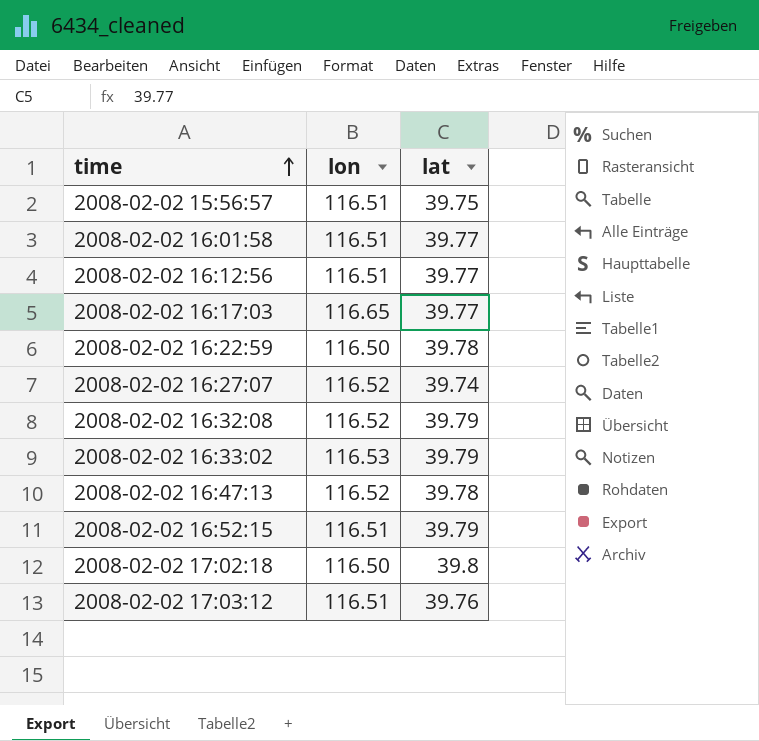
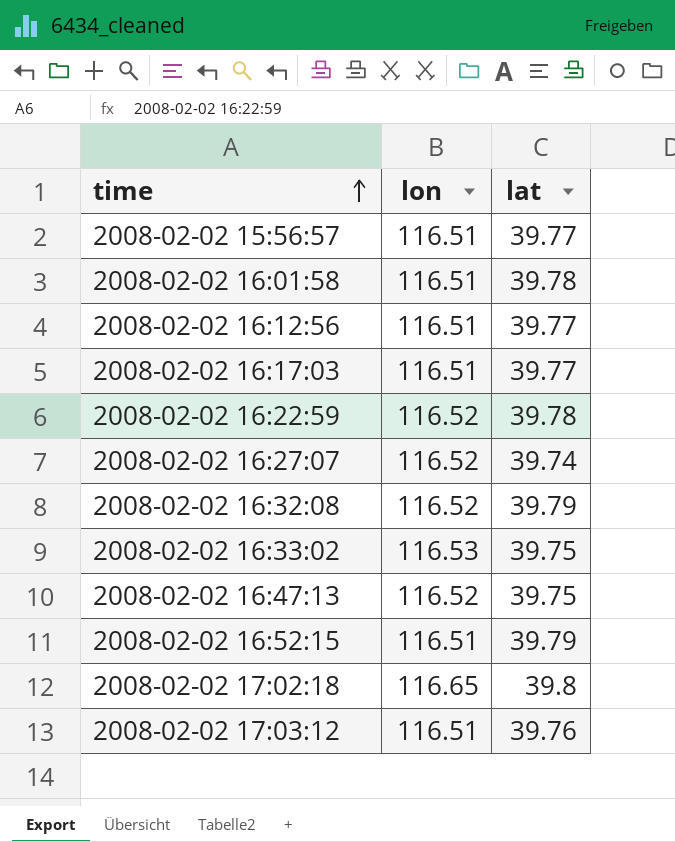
2008-02-02 15:56:57 | lat: 39.75 -> 39.77
2008-02-02 16:01:58 | lat: 39.77 -> 39.78
2008-02-02 16:17:03 | lon: 116.65 -> 116.51
2008-02-02 16:22:59 | lon: 116.50 -> 116.52
2008-02-02 16:33:02 | lat: 39.79 -> 39.75
2008-02-02 16:47:13 | lat: 39.78 -> 39.75
2008-02-02 17:02:18 | lon: 116.50 -> 116.65

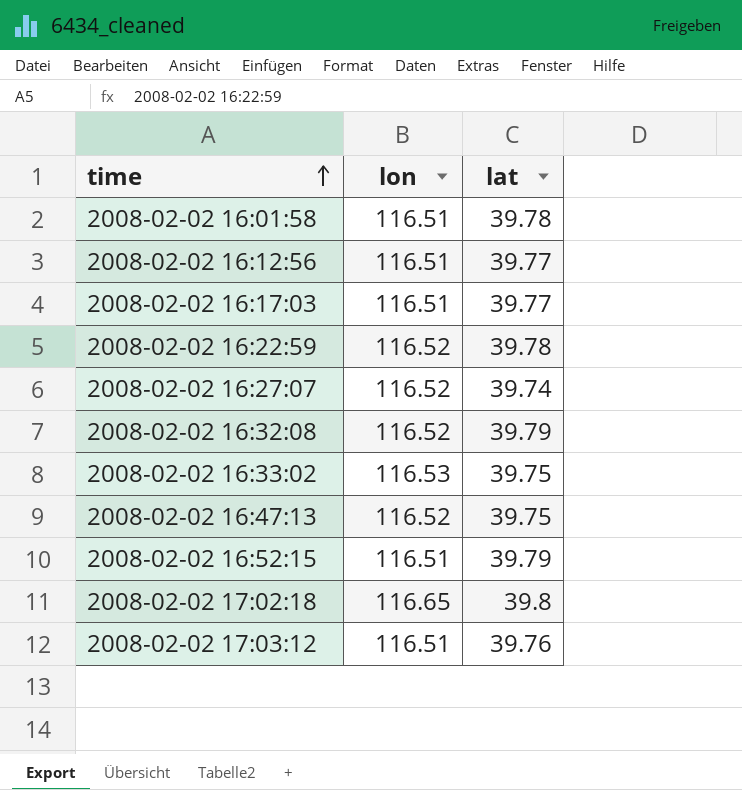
row 2008-02-02 15:56:57: 116.51 | 39.77 -> none

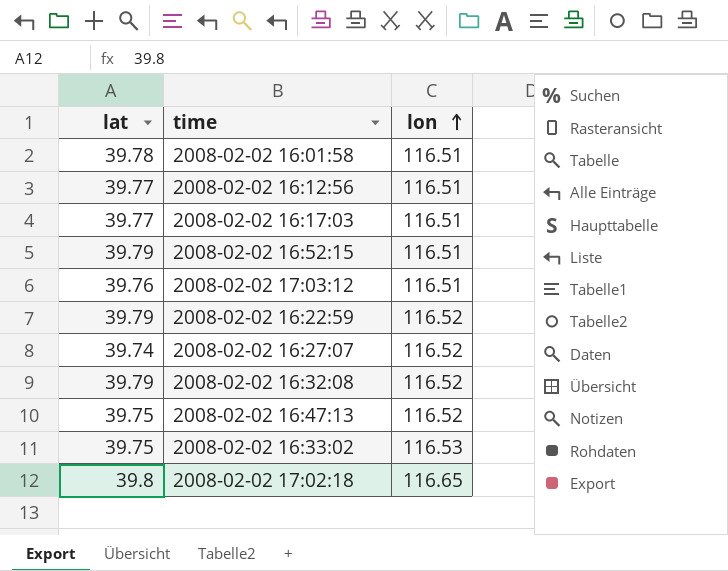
row order: time ascending -> lon ascending
column lat | position: 3 -> 1
2008-02-02 16:22:59 | lat: 39.78 -> 39.79

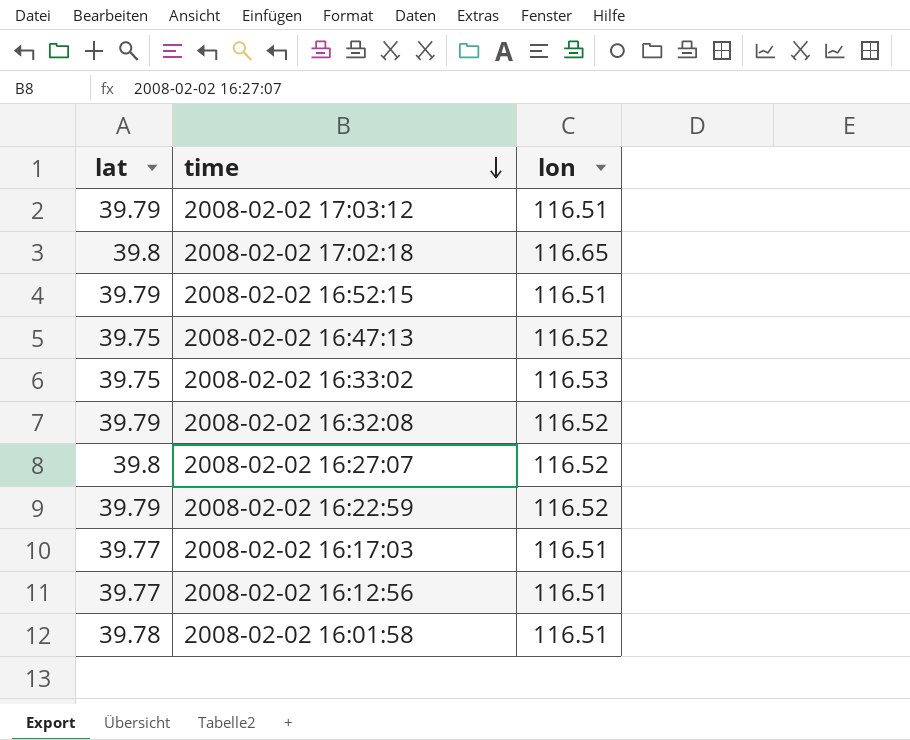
row order: lon ascending -> time descending
2008-02-02 17:03:12 | lat: 39.76 -> 39.79
2008-02-02 16:27:07 | lat: 39.74 -> 39.8

